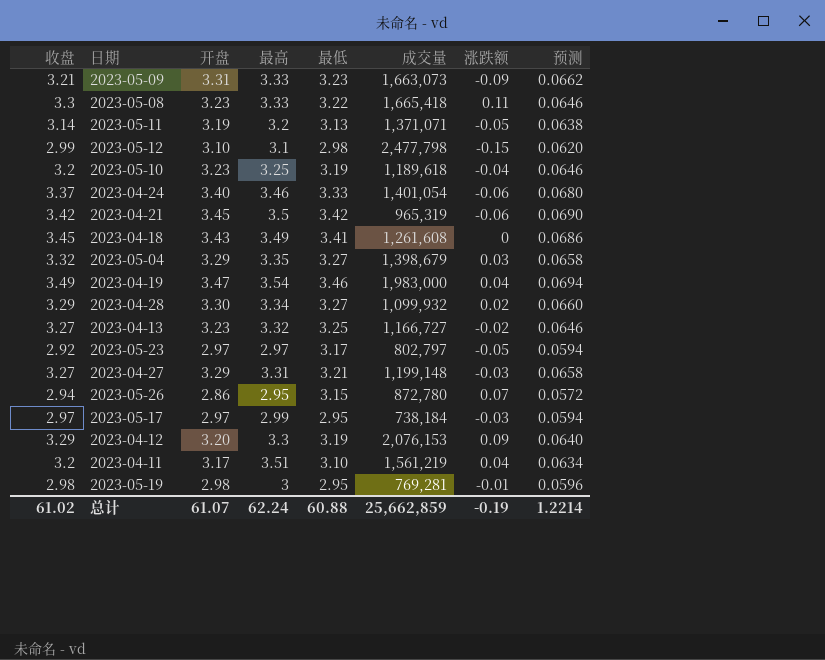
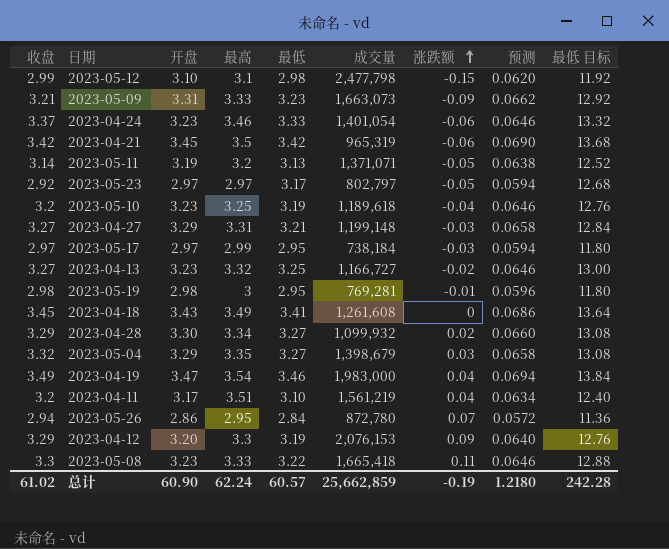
row order: none -> 涨跌额 ascending
column 最低 目标 | formula: none -> [最低] * 4
2023-04-24 | 开盘: 3.40 -> 3.23
2023-04-24 | 预测: 0.0680 -> 0.0646
2023-05-26 | 最低: 3.15 -> 2.84
总计 | 开盘: 61.07 -> 60.90
总计 | 最低: 60.88 -> 60.57
总计 | 预测: 1.2214 -> 1.2180

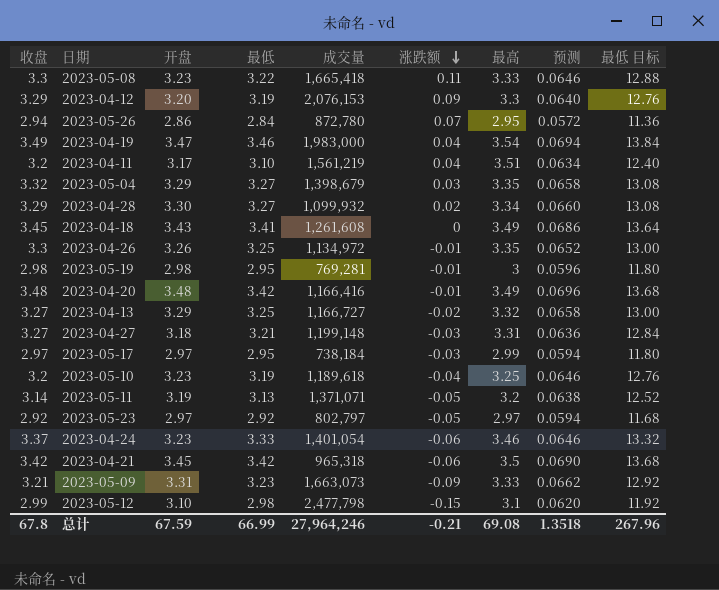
row order: 涨跌额 ascending -> 涨跌额 descending
column 最高 | position: 4 -> 7
row 2023-04-26: none -> 3.3 | 3.26 | 3.25 | 1,134,972 | -0.01 | 3.35 | 0.0652 | 13.00
row 2023-04-20: none -> 3.48 | 3.48 | 3.42 | 1,166,416 | -0.01 | 3.49 | 0.0696 | 13.68
2023-04-13 | 开盘: 3.23 -> 3.29
2023-04-13 | 预测: 0.0646 -> 0.0658
2023-04-27 | 开盘: 3.29 -> 3.18
2023-04-27 | 预测: 0.0658 -> 0.0636
2023-05-23 | 最低: 3.17 -> 2.92
2023-05-23 | 最低 目标: 12.68 -> 11.68
2023-04-21 | 成交量: 965,319 -> 965,318
总计 | 收盘: 61.02 -> 67.8
总计 | 开盘: 60.90 -> 67.59
总计 | 最低: 60.57 -> 66.99
总计 | 成交量: 25,662,859 -> 27,964,246
总计 | 涨跌额: -0.19 -> -0.21
总计 | 最高: 62.24 -> 69.08
总计 | 预测: 1.2180 -> 1.3518
总计 | 最低 目标: 242.28 -> 267.96

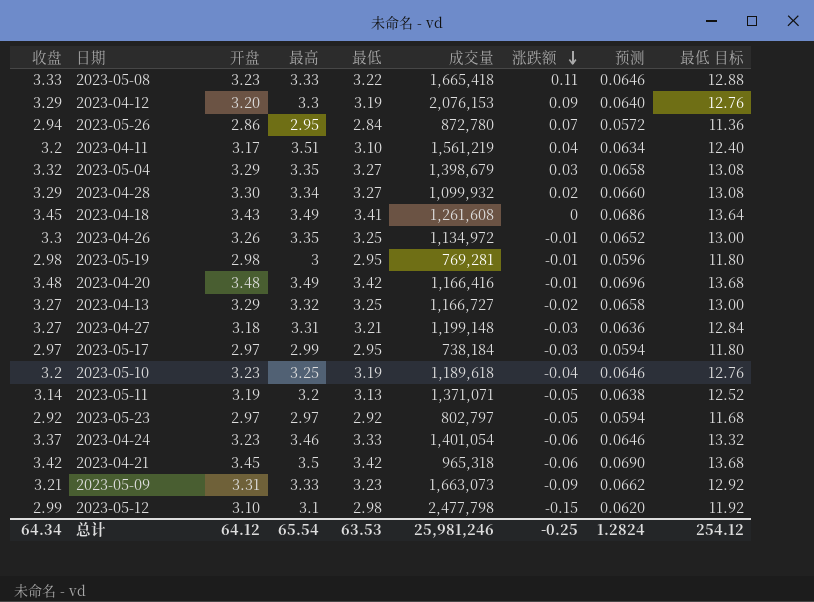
column 最高 | position: 7 -> 4
row 2023-04-19: 3.49 | 3.47 | 3.46 | 1,983,000 | 0.04 | 3.54 | 0.0694 | 13.84 -> none
2023-05-08 | 收盘: 3.3 -> 3.33
总计 | 收盘: 67.8 -> 64.34
总计 | 开盘: 67.59 -> 64.12
总计 | 最高: 69.08 -> 65.54
总计 | 最低: 66.99 -> 63.53
总计 | 成交量: 27,964,246 -> 25,981,246
总计 | 涨跌额: -0.21 -> -0.25
总计 | 预测: 1.3518 -> 1.2824
总计 | 最低 目标: 267.96 -> 254.12

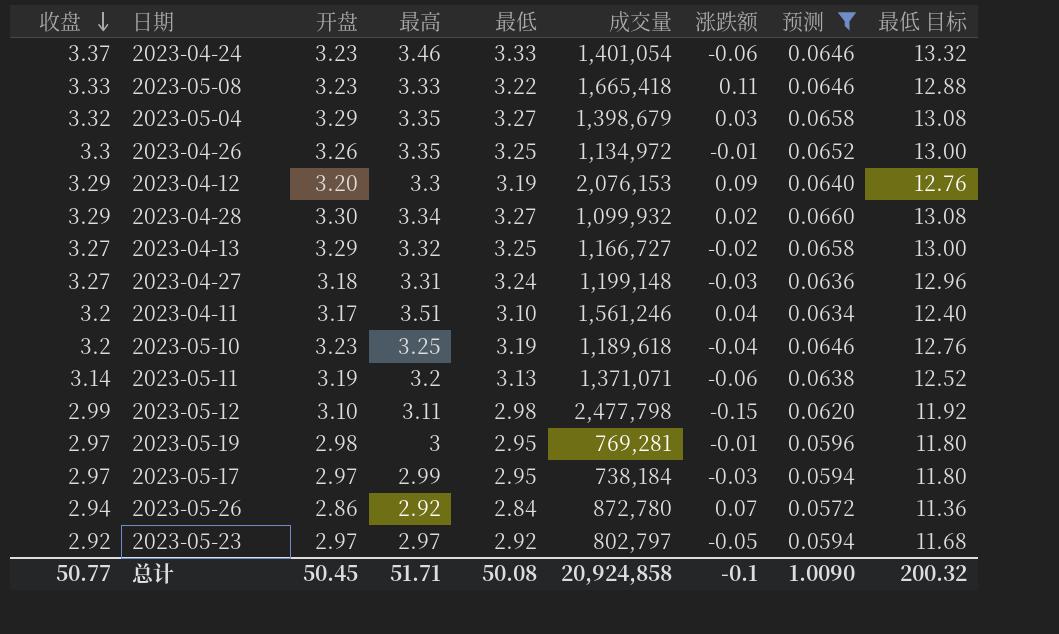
filter: none -> 预测 <= 0.0660
row order: 涨跌额 descending -> 收盘 descending
2023-04-27 | 最低: 3.21 -> 3.24
2023-04-27 | 最低 目标: 12.84 -> 12.96
2023-04-11 | 成交量: 1,561,219 -> 1,561,246
2023-05-11 | 涨跌额: -0.05 -> -0.06
2023-05-12 | 最高: 3.1 -> 3.11
2023-05-19 | 收盘: 2.98 -> 2.97
2023-05-26 | 最高: 2.95 -> 2.92
总计 | 收盘: 64.34 -> 50.77
总计 | 开盘: 64.12 -> 50.45
总计 | 最高: 65.54 -> 51.71
总计 | 最低: 63.53 -> 50.08
总计 | 成交量: 25,981,246 -> 20,924,858
总计 | 涨跌额: -0.25 -> -0.1
总计 | 预测: 1.2824 -> 1.0090
总计 | 最低 目标: 254.12 -> 200.32

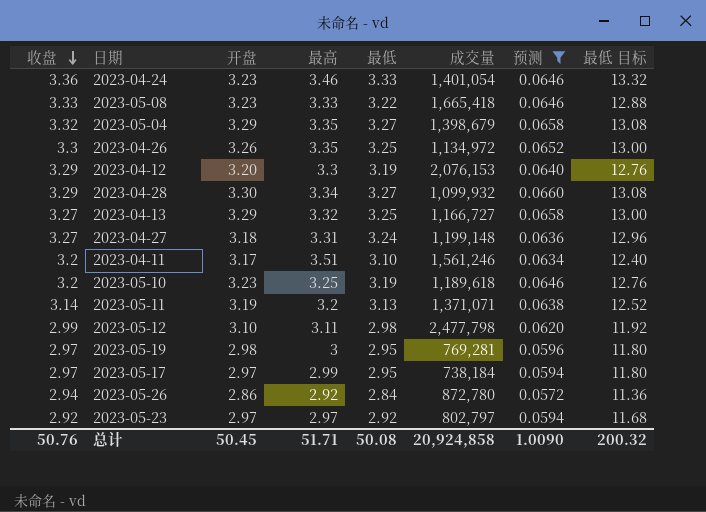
column 涨跌额 | position: 7 -> none
2023-04-24 | 收盘: 3.37 -> 3.36
总计 | 收盘: 50.77 -> 50.76

